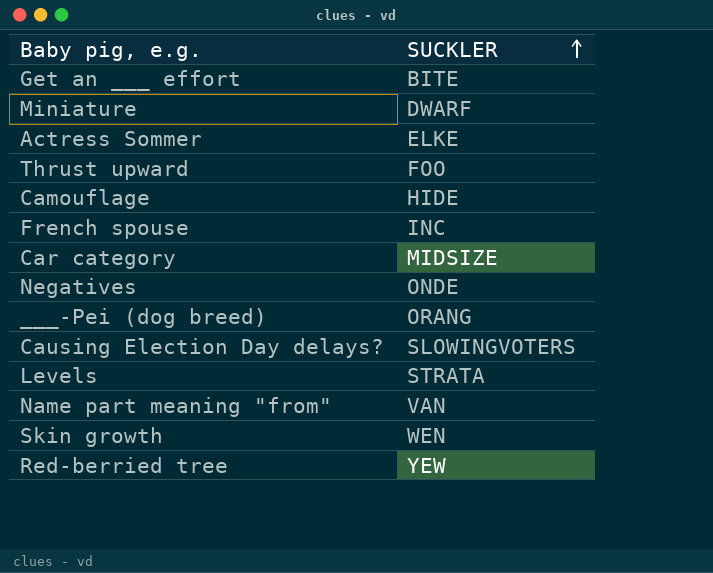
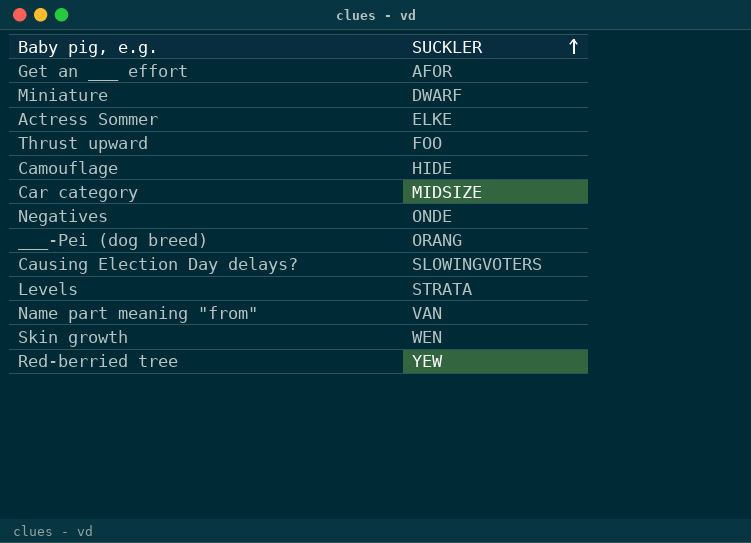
row French spouse: INC -> none
Get an ___ effort | SUCKLER: BITE -> AFOR

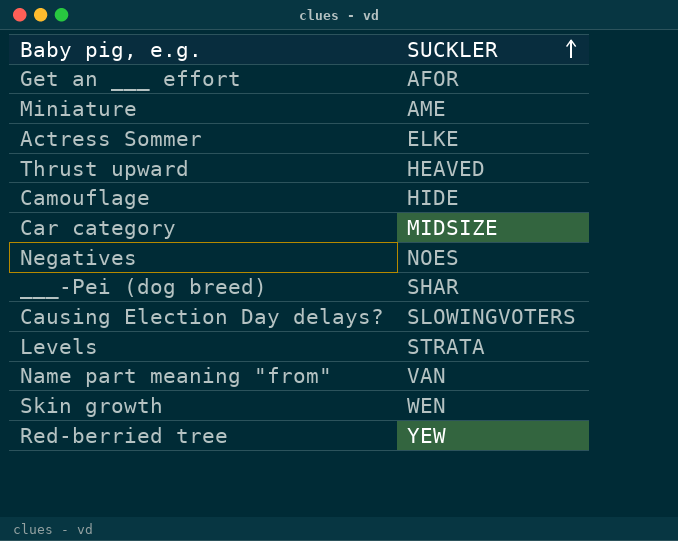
Miniature | SUCKLER: DWARF -> AME
Thrust upward | SUCKLER: FOO -> HEAVED
Negatives | SUCKLER: ONDE -> NOES
___-Pei (dog breed) | SUCKLER: ORANG -> SHAR

